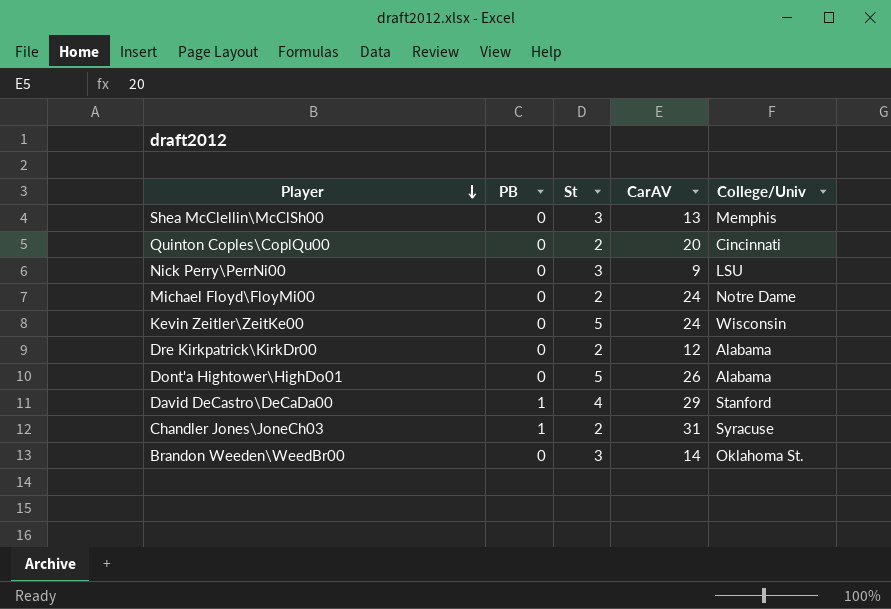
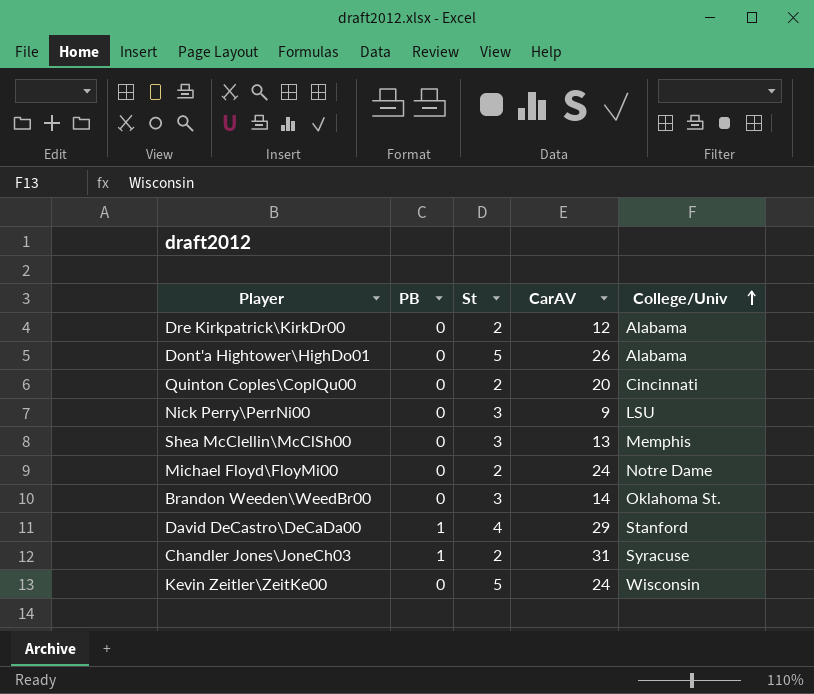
row order: Player descending -> College/Univ ascending

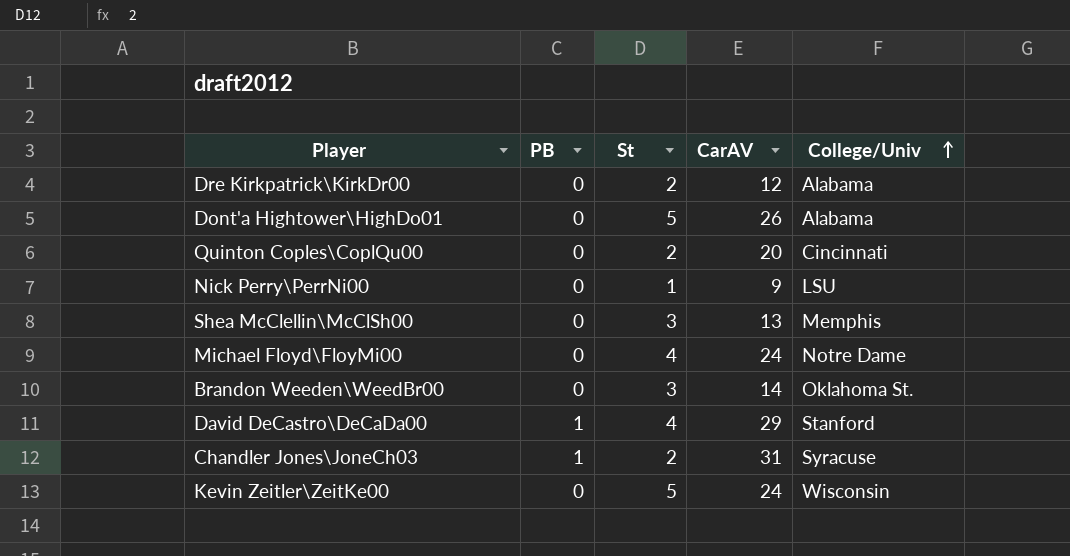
Nick Perry\PerrNi00 | St: 3 -> 1
Michael Floyd\FloyMi00 | St: 2 -> 4

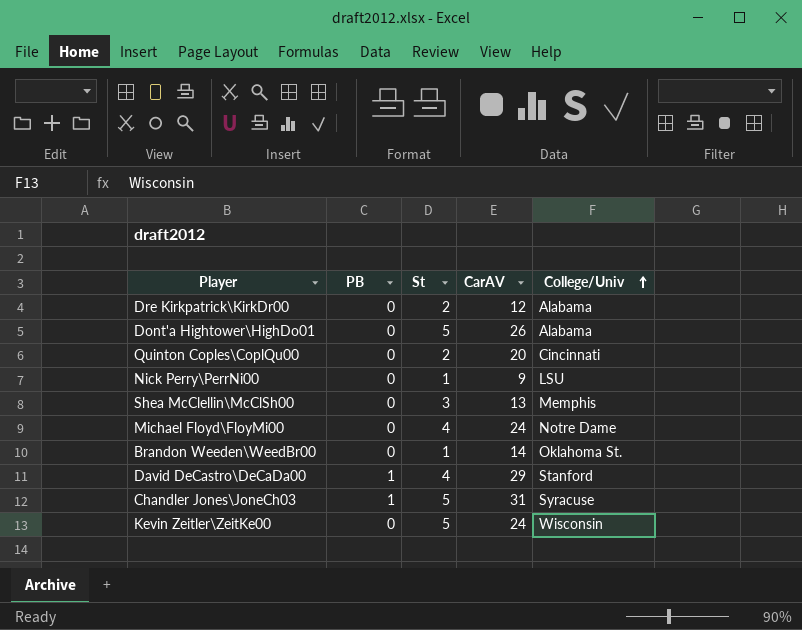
Brandon Weeden\WeedBr00 | St: 3 -> 1
Chandler Jones\JoneCh03 | St: 2 -> 5

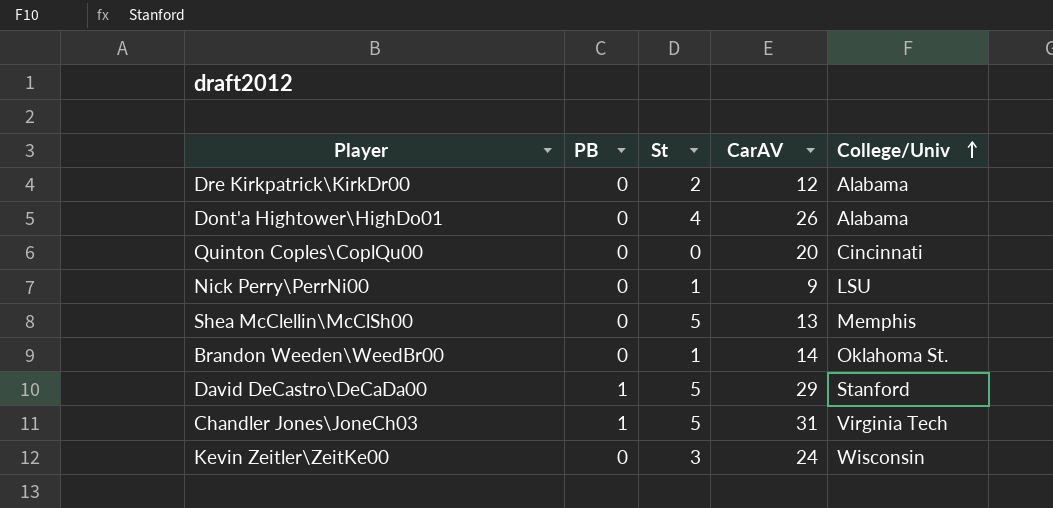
row Michael Floyd\FloyMi00: 0 | 4 | 24 | Notre Dame -> none
Dont'a Hightower\HighDo01 | St: 5 -> 4
Quinton Coples\CoplQu00 | St: 2 -> 0
Shea McClellin\McClSh00 | St: 3 -> 5
David DeCastro\DeCaDa00 | St: 4 -> 5
Chandler Jones\JoneCh03 | College/Univ: Syracuse -> Virginia Tech
Kevin Zeitler\ZeitKe00 | St: 5 -> 3

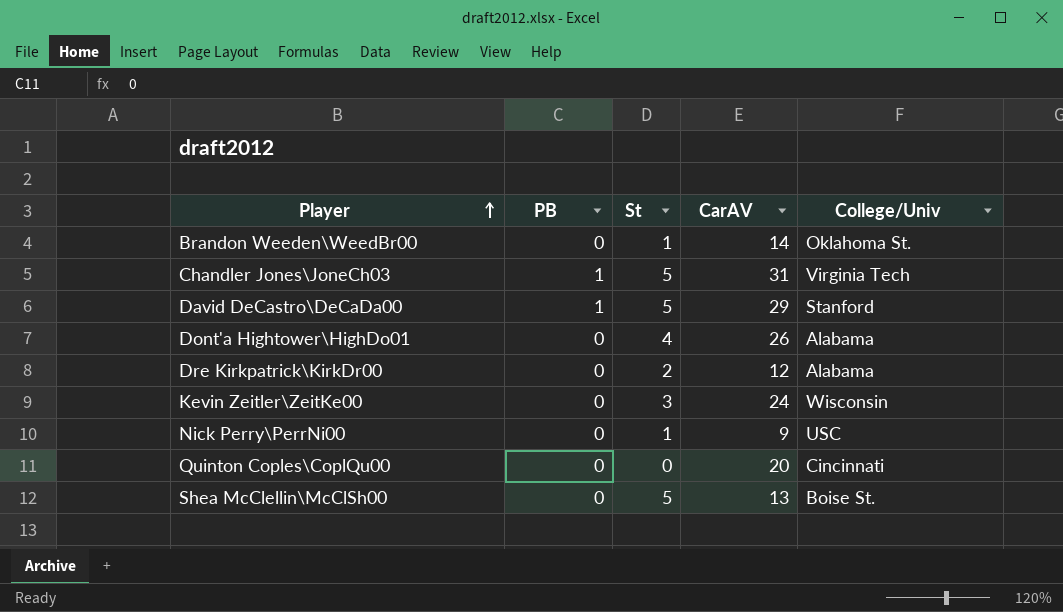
row order: College/Univ ascending -> Player ascending
Nick Perry\PerrNi00 | College/Univ: LSU -> USC
Shea McClellin\McClSh00 | College/Univ: Memphis -> Boise St.

